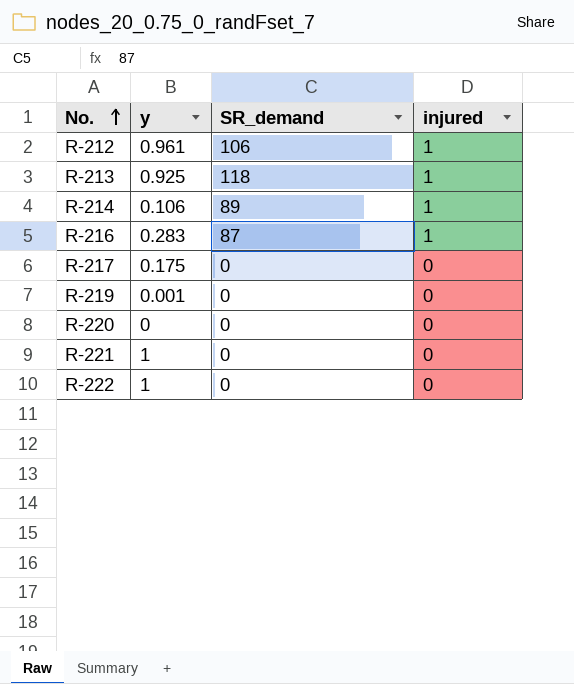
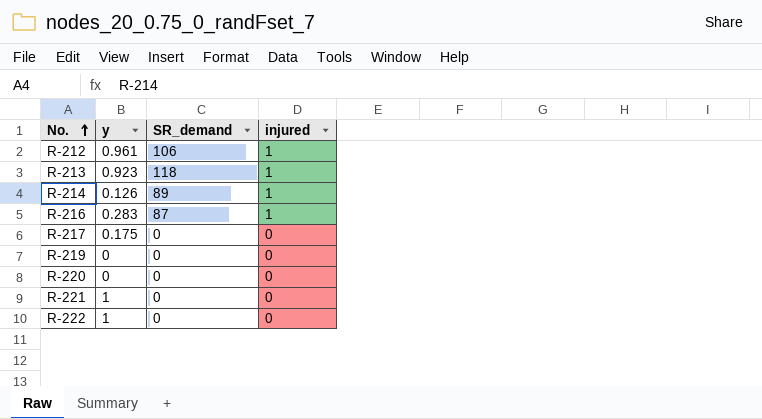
R-213 | y: 0.925 -> 0.923
R-214 | y: 0.106 -> 0.126
R-219 | y: 0.001 -> 0

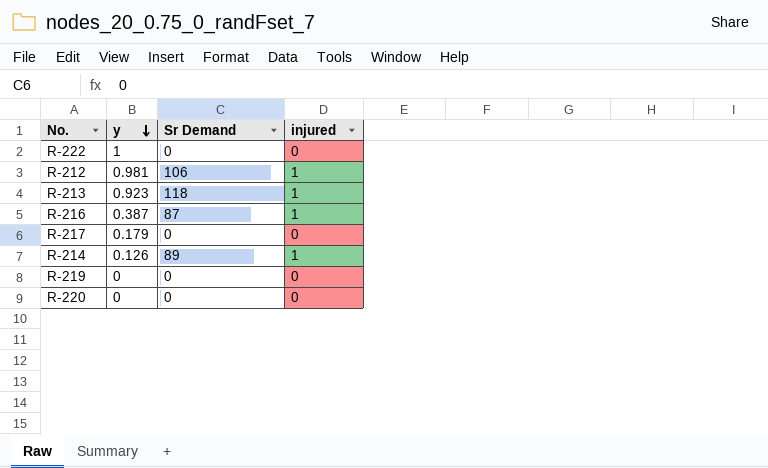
row order: No. ascending -> y descending
column name: SR_demand -> Sr Demand
row R-221: 1 | 0 | 0 -> none
R-212 | y: 0.961 -> 0.981
R-216 | y: 0.283 -> 0.387
R-217 | y: 0.175 -> 0.179

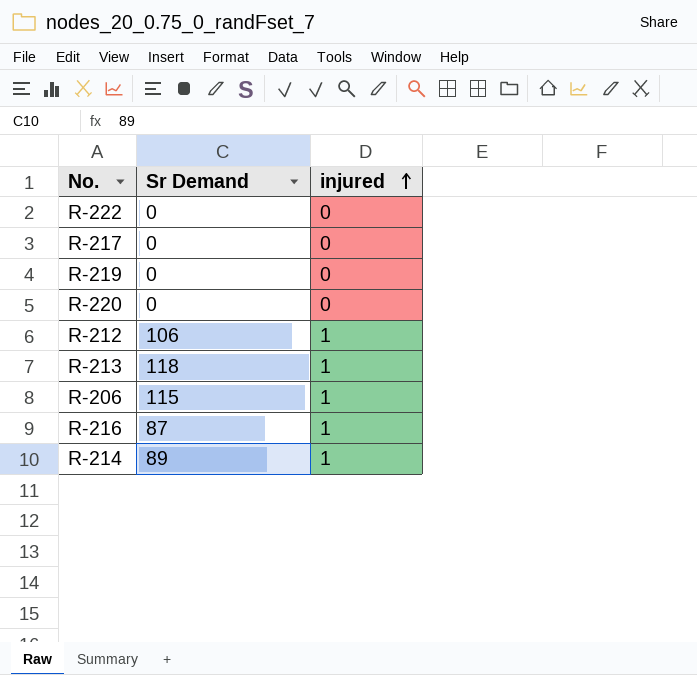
row order: y descending -> injured ascending
column y | position: 2 -> none
row R-206: none -> 115 | 1

